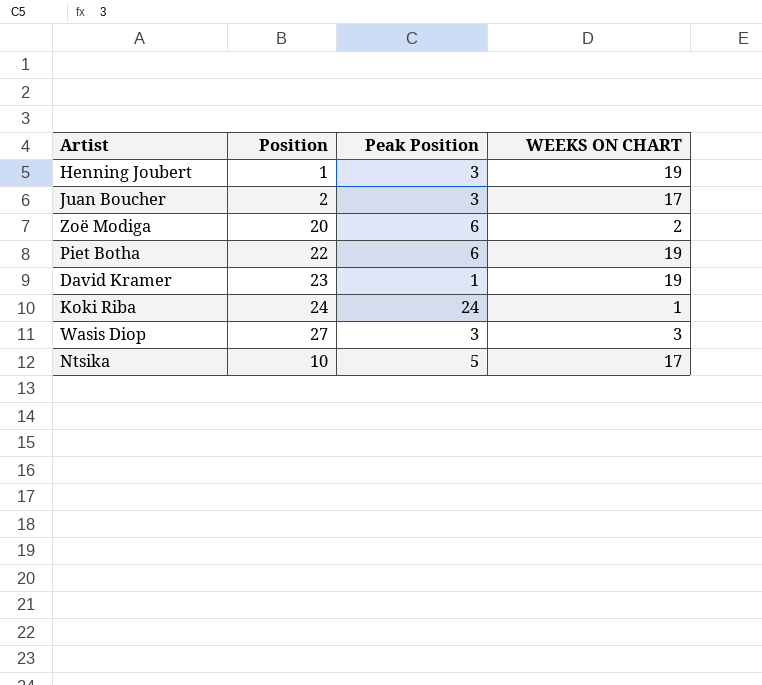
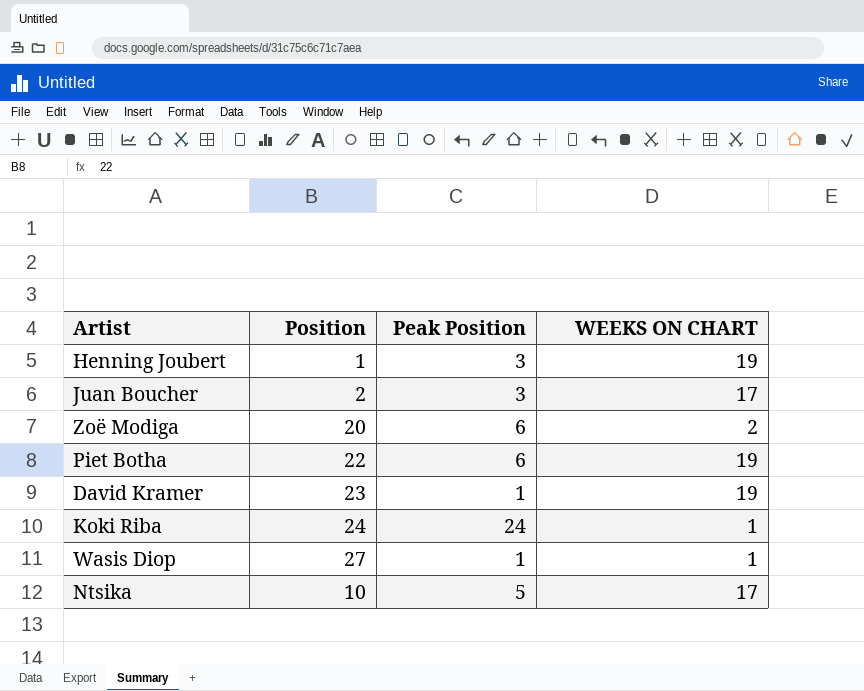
Wasis Diop | Peak Position: 3 -> 1
Wasis Diop | WEEKS ON CHART: 3 -> 1

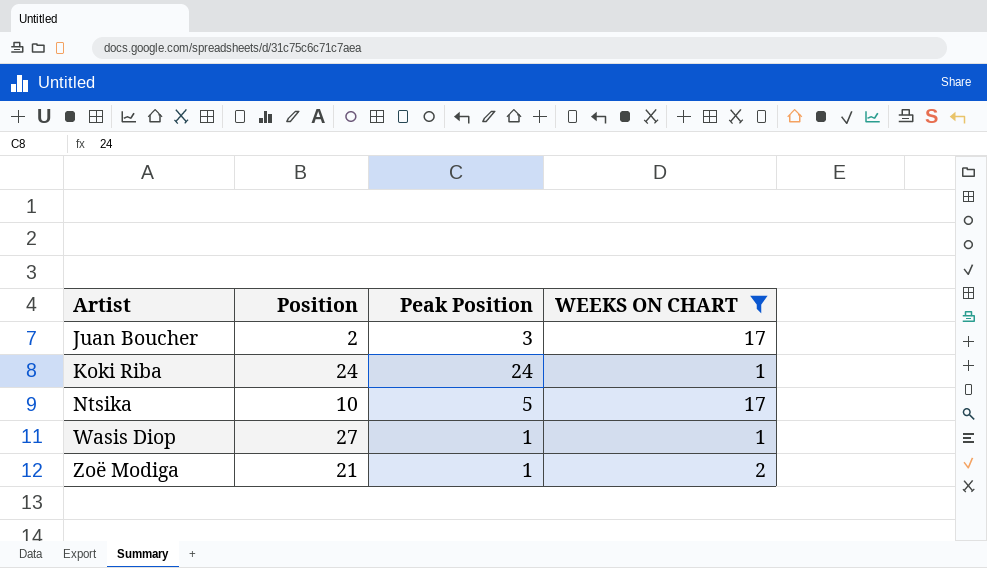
filter: none -> WEEKS ON CHART != 19
row order: none -> Artist ascending
Zoë Modiga | Position: 20 -> 21
Zoë Modiga | Peak Position: 6 -> 1

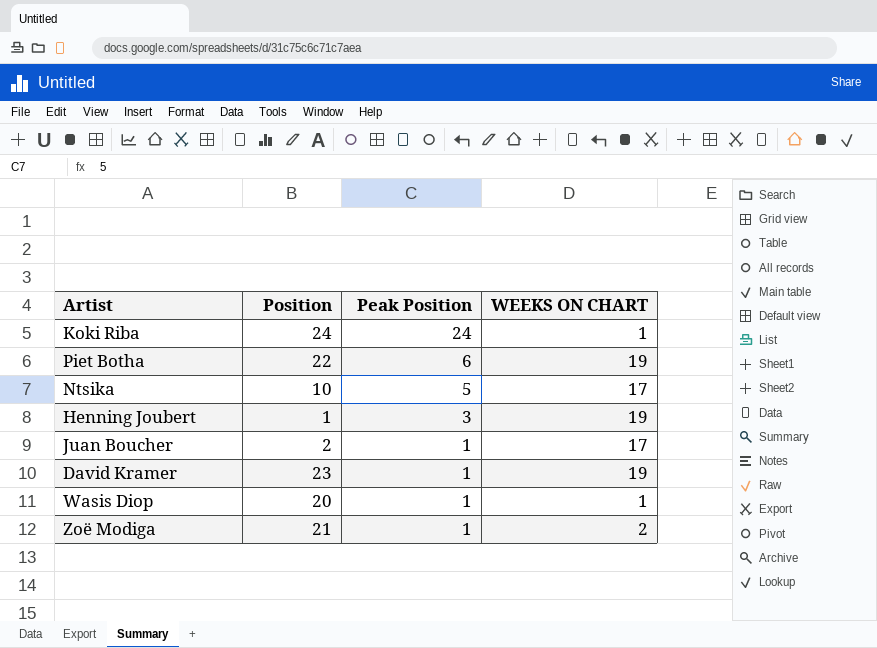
filter: WEEKS ON CHART != 19 -> none
row order: Artist ascending -> Peak Position descending
Juan Boucher | Peak Position: 3 -> 1
Wasis Diop | Position: 27 -> 20

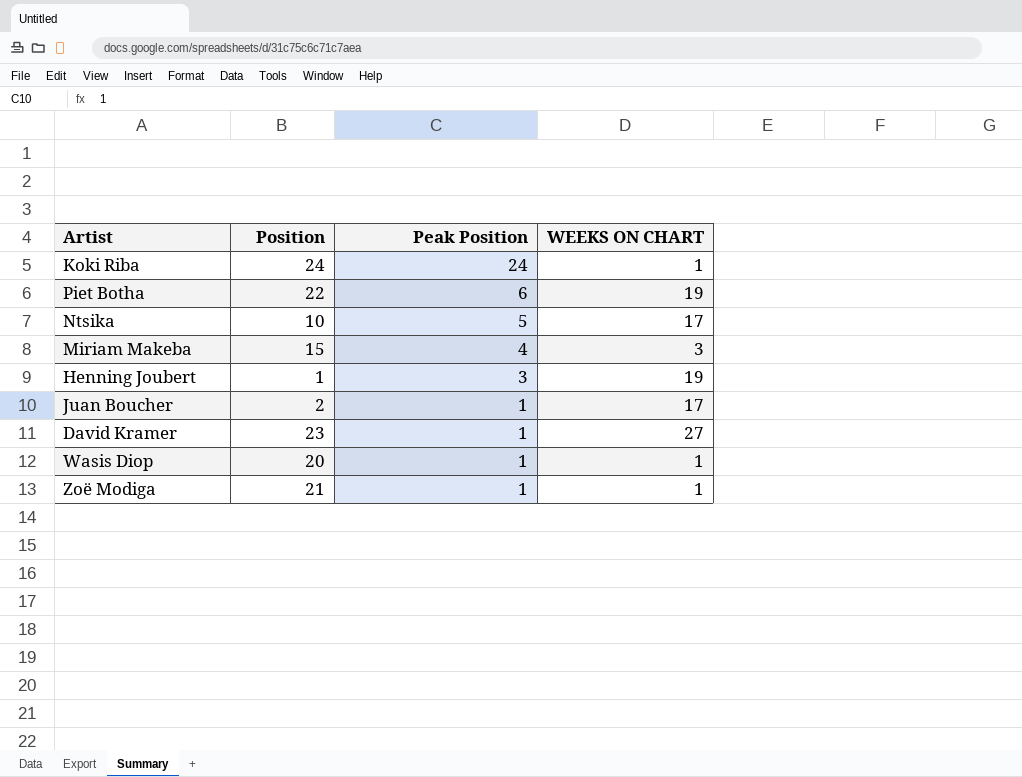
row Miriam Makeba: none -> 15 | 4 | 3
David Kramer | WEEKS ON CHART: 19 -> 27
Zoë Modiga | WEEKS ON CHART: 2 -> 1

